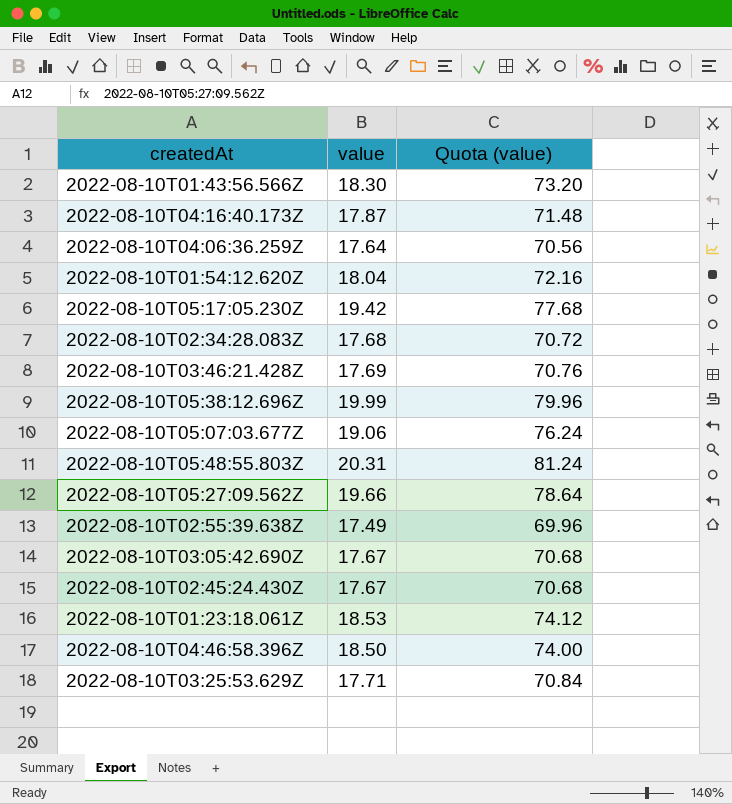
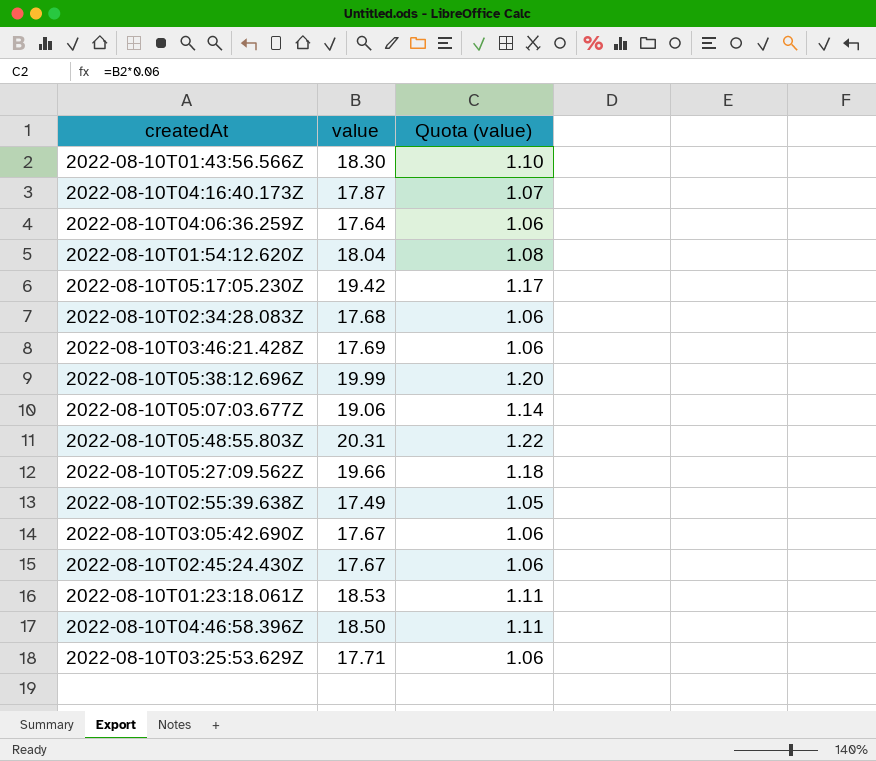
column Quota (value) | formula: [value] * 4 -> [value] * 0.06

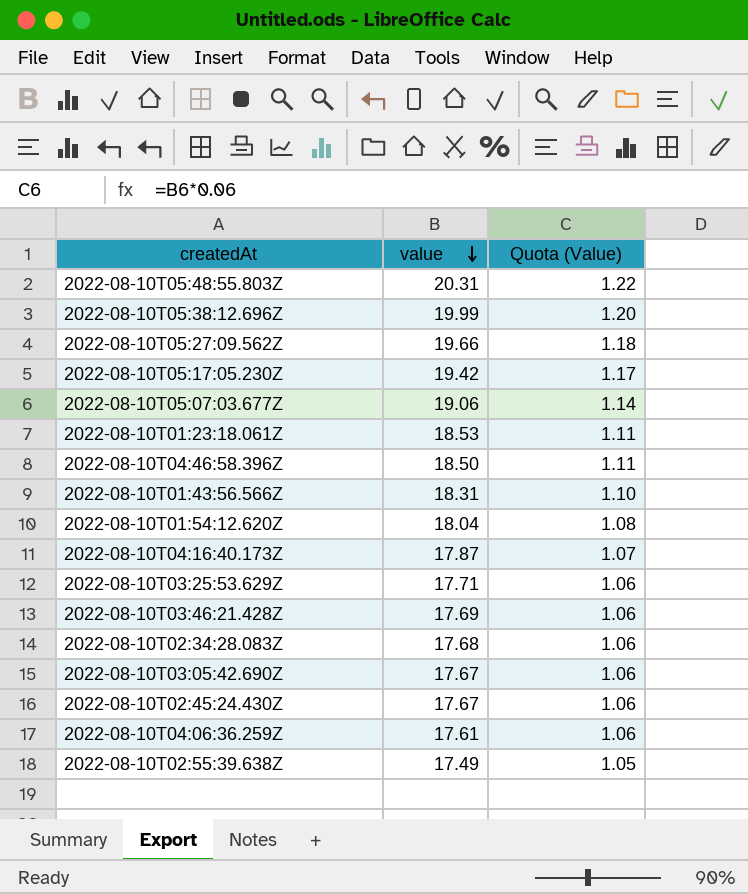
row order: none -> value descending
column name: Quota (value) -> Quota (Value)
2022-08-10T01:43:56.566Z | value: 18.30 -> 18.31
2022-08-10T04:06:36.259Z | value: 17.64 -> 17.61

